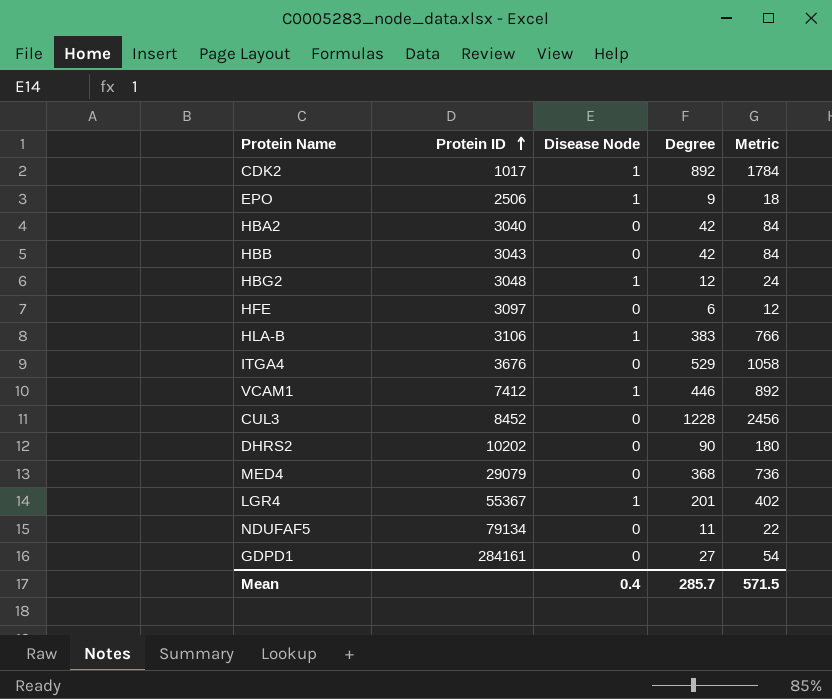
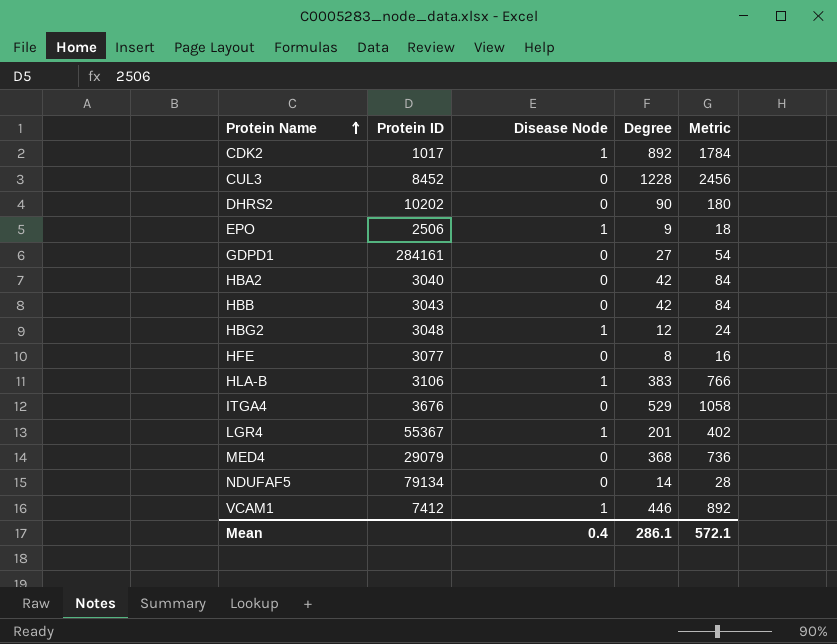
row order: Protein ID ascending -> Protein Name ascending
HFE | Protein ID: 3097 -> 3077
HFE | Degree: 6 -> 8
HFE | Metric: 12 -> 16
NDUFAF5 | Degree: 11 -> 14
NDUFAF5 | Metric: 22 -> 28
Mean | Degree: 285.7 -> 286.1
Mean | Metric: 571.5 -> 572.1

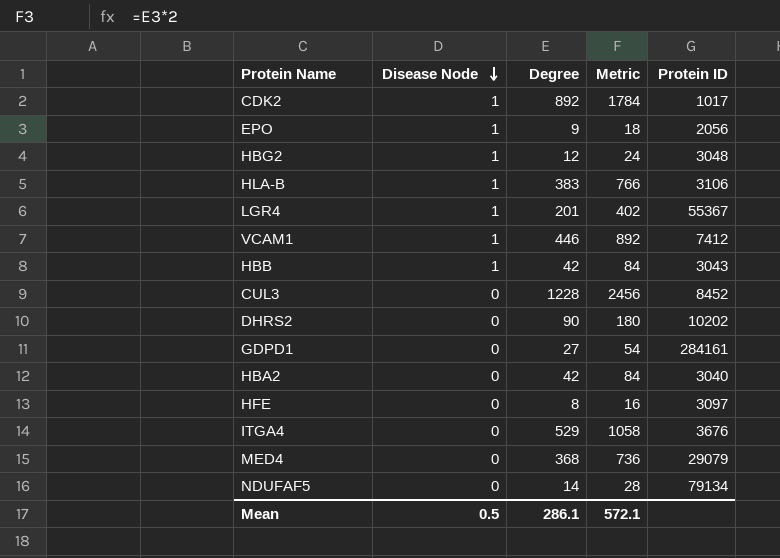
row order: Protein Name ascending -> Disease Node descending
column Protein ID | position: 2 -> 5
EPO | Protein ID: 2506 -> 2056
HBB | Disease Node: 0 -> 1
HFE | Protein ID: 3077 -> 3097
Mean | Disease Node: 0.4 -> 0.5

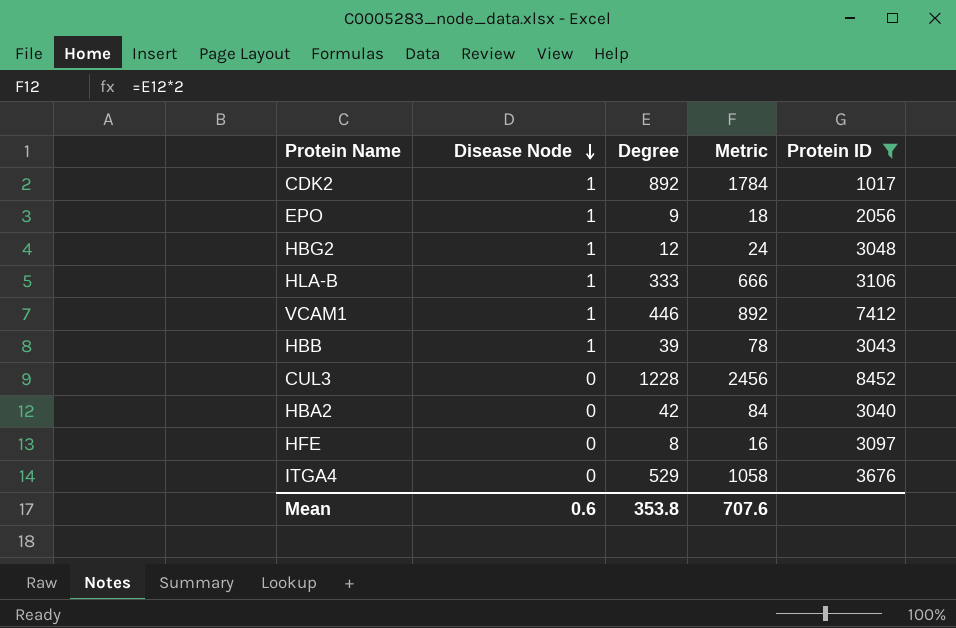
filter: none -> Protein ID <= 8452
HLA-B | Degree: 383 -> 333
HLA-B | Metric: 766 -> 666
HBB | Degree: 42 -> 39
HBB | Metric: 84 -> 78
Mean | Disease Node: 0.5 -> 0.6
Mean | Degree: 286.1 -> 353.8
Mean | Metric: 572.1 -> 707.6

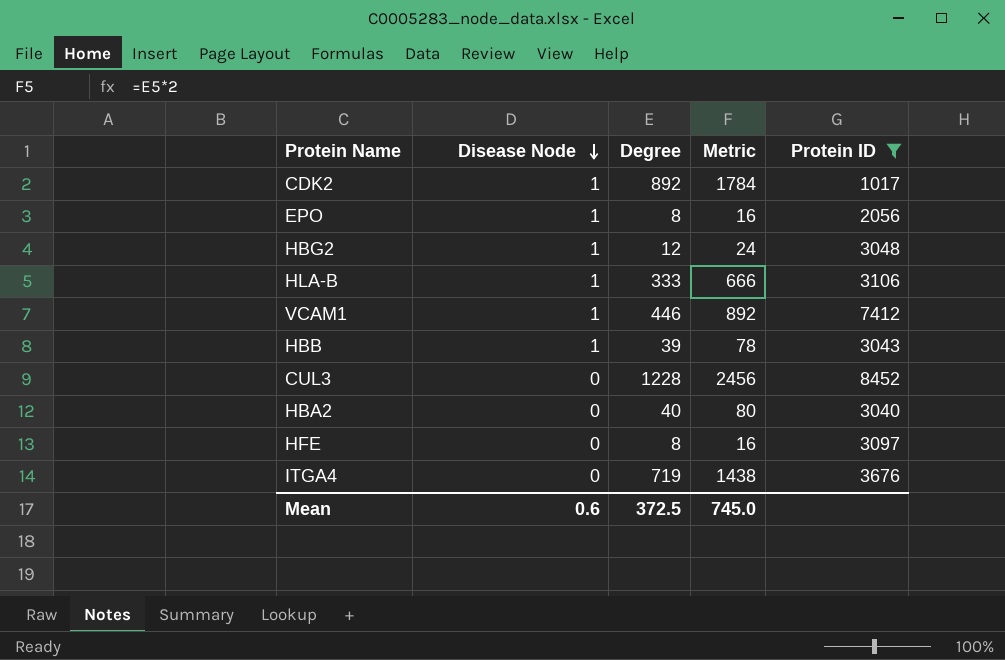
EPO | Degree: 9 -> 8
EPO | Metric: 18 -> 16
HBA2 | Degree: 42 -> 40
HBA2 | Metric: 84 -> 80
ITGA4 | Degree: 529 -> 719
ITGA4 | Metric: 1058 -> 1438
Mean | Degree: 353.8 -> 372.5
Mean | Metric: 707.6 -> 745.0

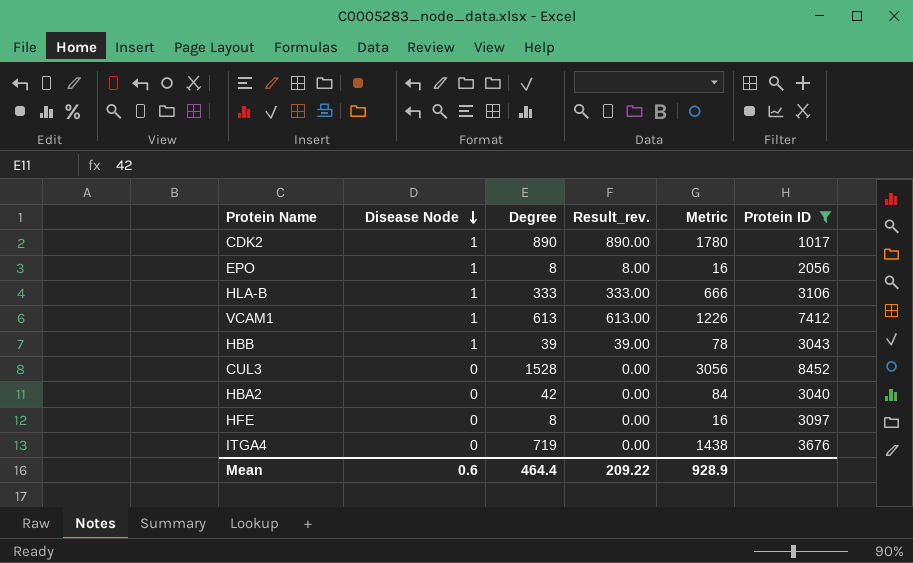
column Result_rev. | formula: none -> [Disease Node] * [Degree]
row HBG2: 1 | 12 | 24 | 3048 -> none
CDK2 | Degree: 892 -> 890
CDK2 | Metric: 1784 -> 1780
VCAM1 | Degree: 446 -> 613
VCAM1 | Metric: 892 -> 1226
CUL3 | Degree: 1228 -> 1528
CUL3 | Metric: 2456 -> 3056
HBA2 | Degree: 40 -> 42
HBA2 | Metric: 80 -> 84
Mean | Degree: 372.5 -> 464.4
Mean | Metric: 745.0 -> 928.9

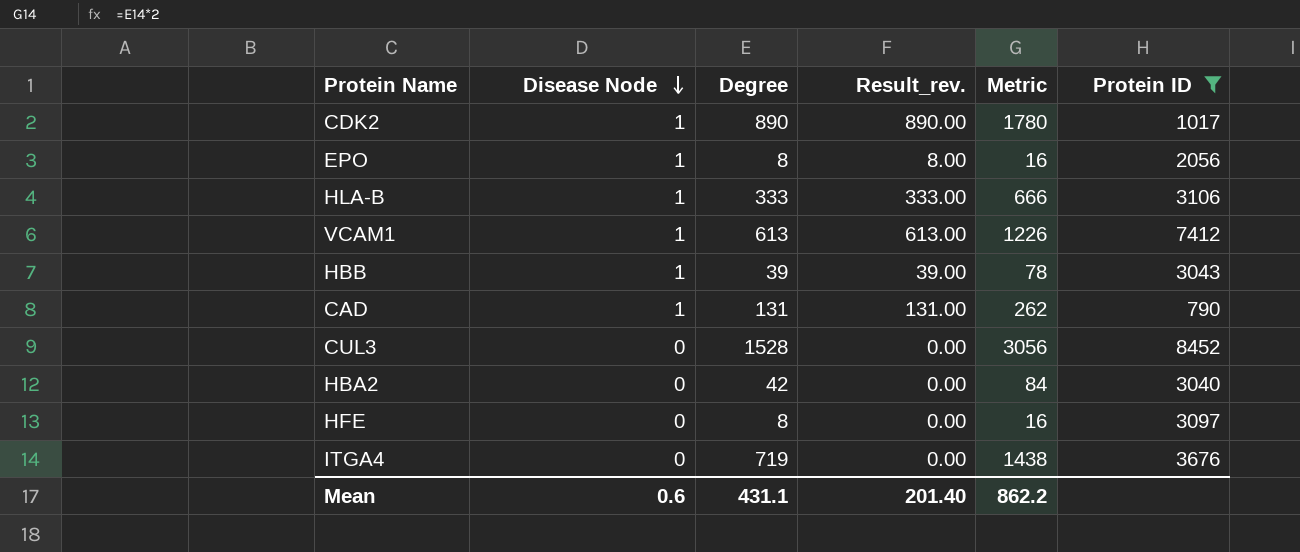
row CAD: none -> 1 | 131 | 131.00 | 262 | 790
Mean | Degree: 464.4 -> 431.1
Mean | Result_rev.: 209.22 -> 201.40
Mean | Metric: 928.9 -> 862.2

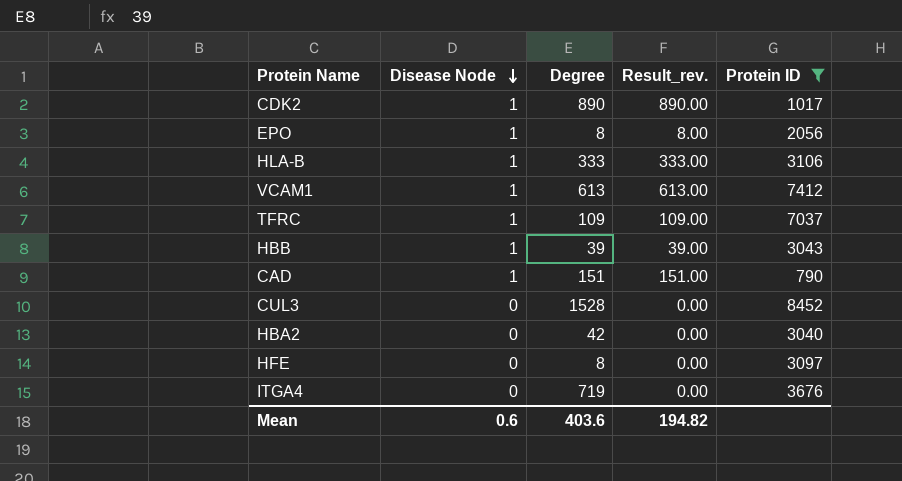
column Metric | formula: [Degree] * 2 -> none
row TFRC: none -> 1 | 109 | 109.00 | 7037
CAD | Degree: 131 -> 151
CAD | Result_rev.: 131.00 -> 151.00
Mean | Degree: 431.1 -> 403.6
Mean | Result_rev.: 201.40 -> 194.82

